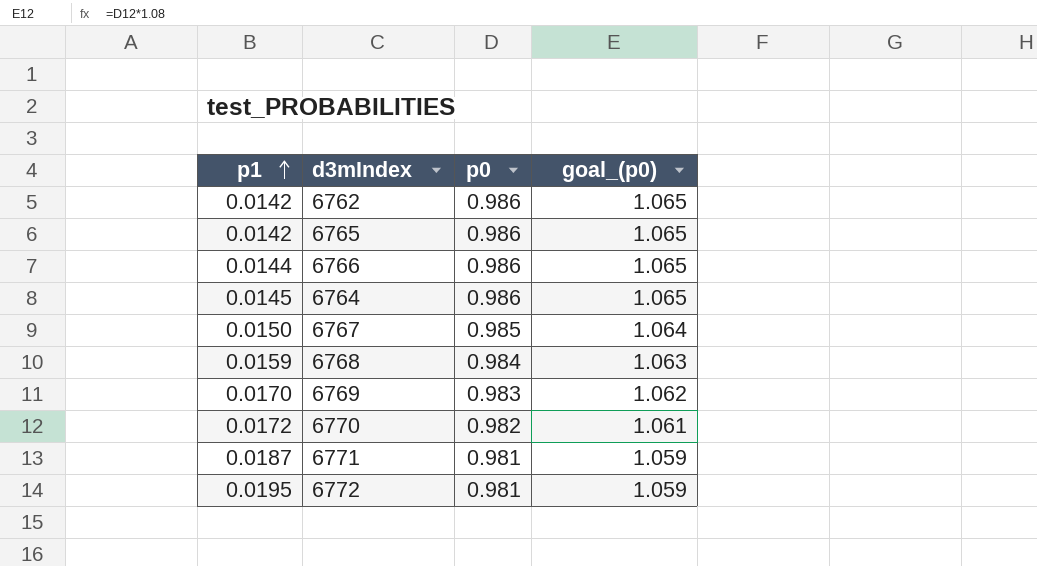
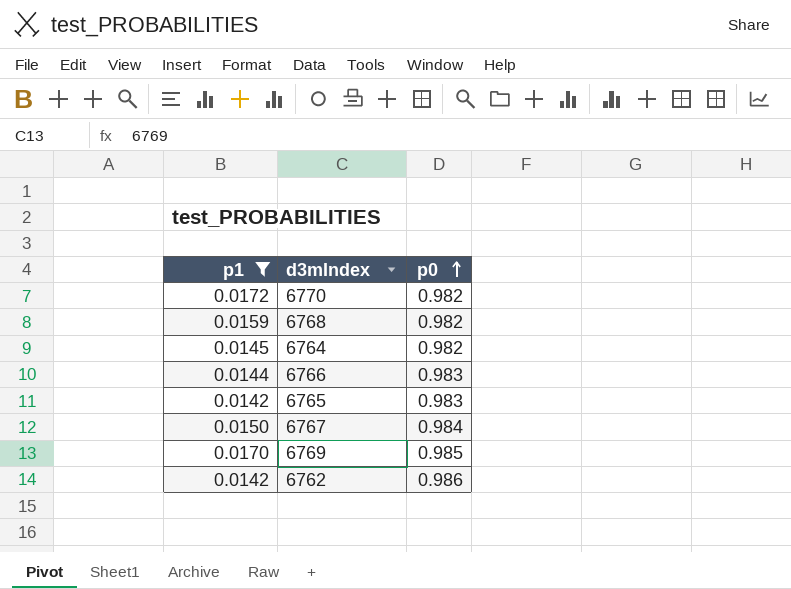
filter: none -> p1 <= 0.0172
row order: p1 ascending -> p0 ascending
column goal_(p0) | formula: [p0] * 1.08 -> none
6768 | p0: 0.984 -> 0.982
6764 | p0: 0.986 -> 0.982
6766 | p0: 0.986 -> 0.983
6765 | p0: 0.986 -> 0.983
6767 | p0: 0.985 -> 0.984
6769 | p0: 0.983 -> 0.985

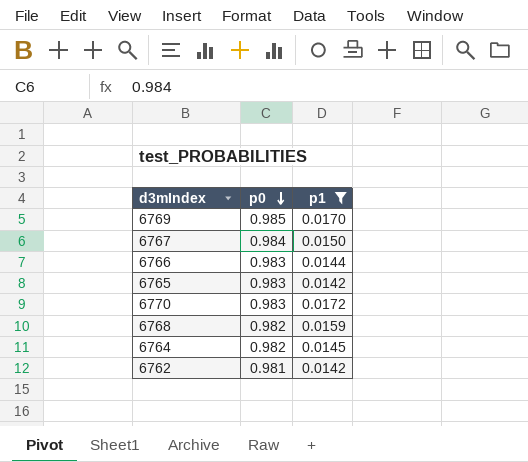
row order: p0 ascending -> p0 descending
column p1 | position: 1 -> 3
6770 | p0: 0.982 -> 0.983
6762 | p0: 0.986 -> 0.981

